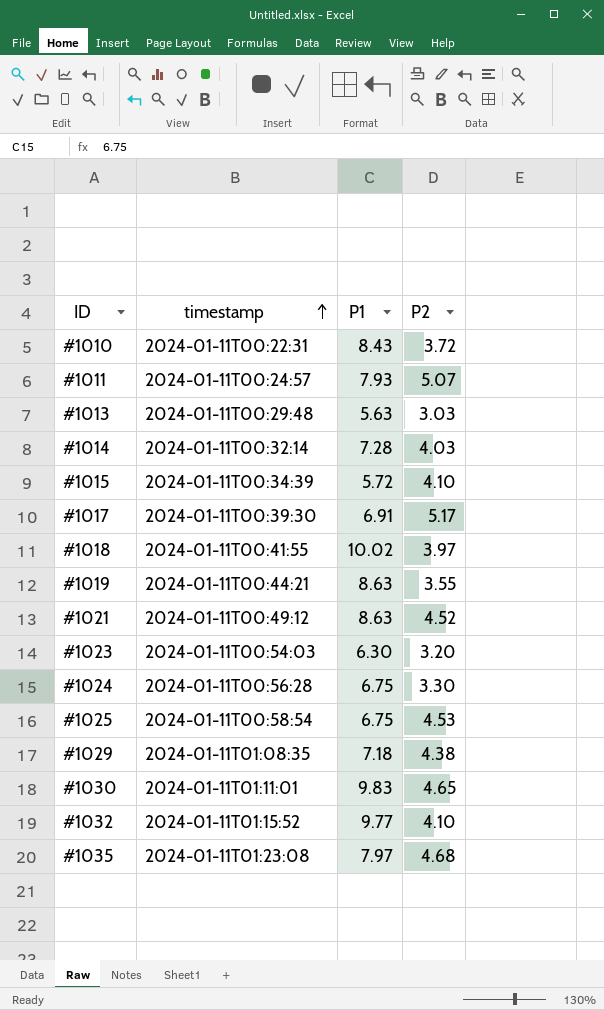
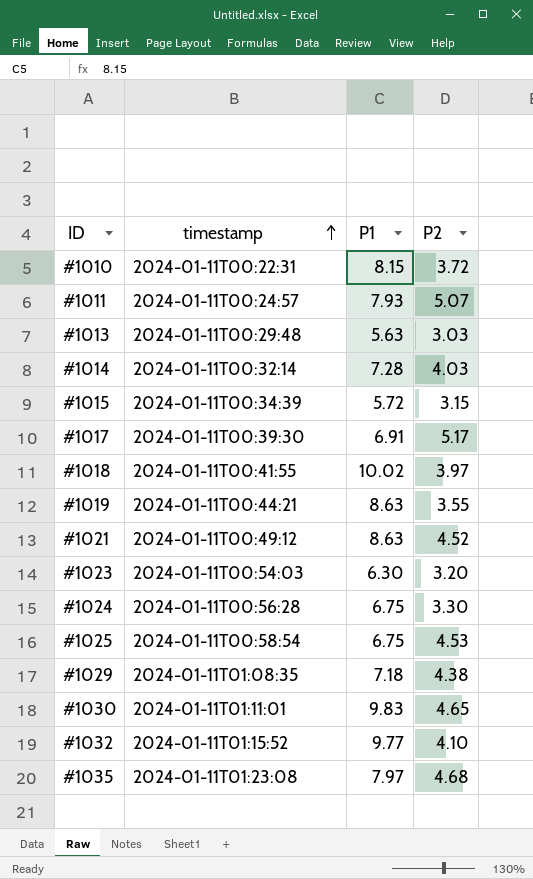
#1010 | P1: 8.43 -> 8.15
#1015 | P2: 4.10 -> 3.15

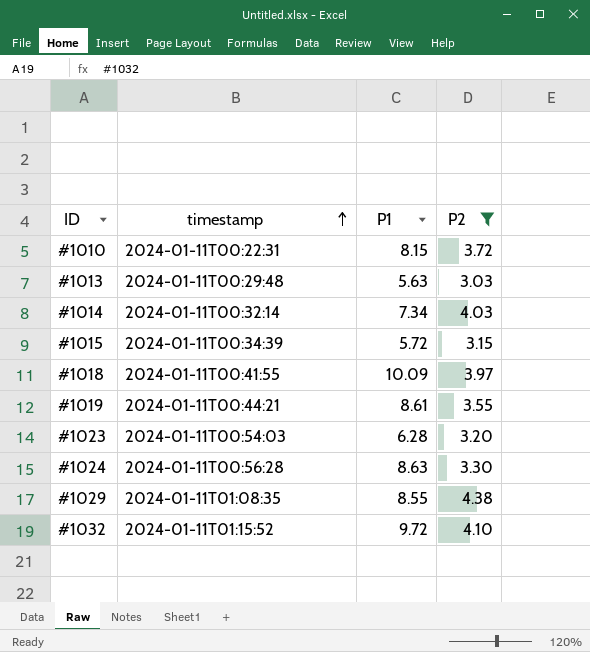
filter: none -> P2 <= 4.38
#1014 | P1: 7.28 -> 7.34
#1018 | P1: 10.02 -> 10.09
#1019 | P1: 8.63 -> 8.61
#1023 | P1: 6.30 -> 6.28
#1024 | P1: 6.75 -> 8.63
#1029 | P1: 7.18 -> 8.55
#1032 | P1: 9.77 -> 9.72

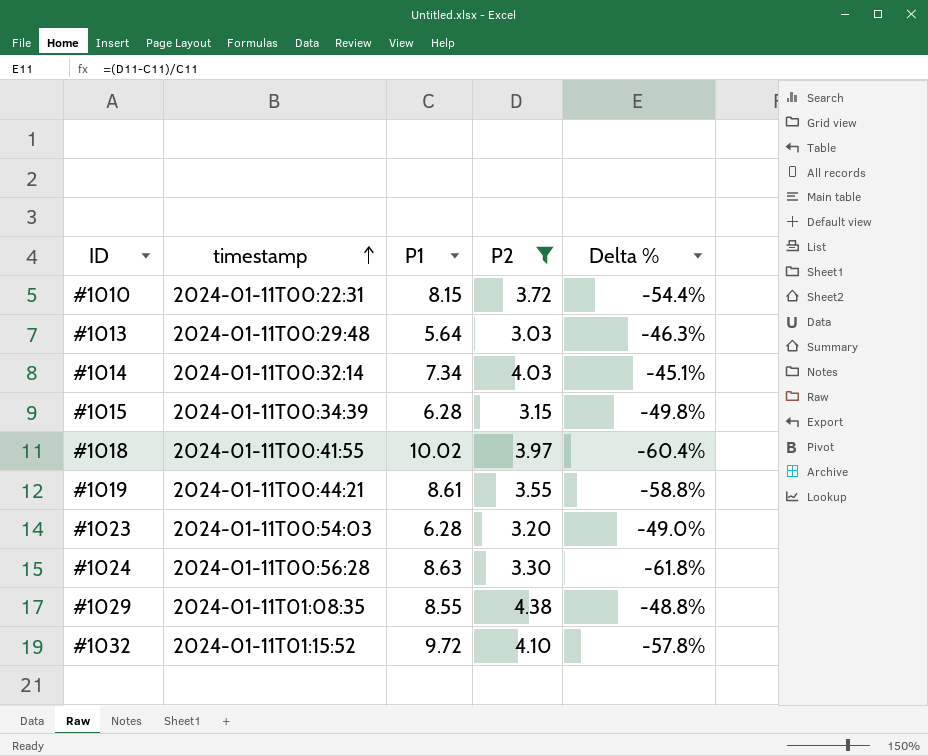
column Delta % | formula: none -> ([P2] - [P1]) / [P1]
#1013 | P1: 5.63 -> 5.64
#1015 | P1: 5.72 -> 6.28
#1018 | P1: 10.09 -> 10.02

